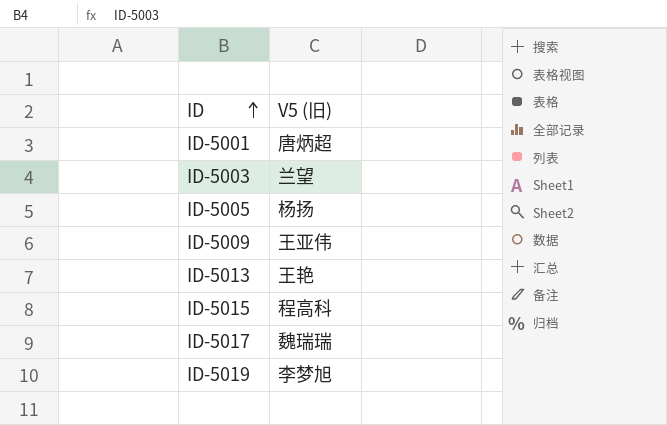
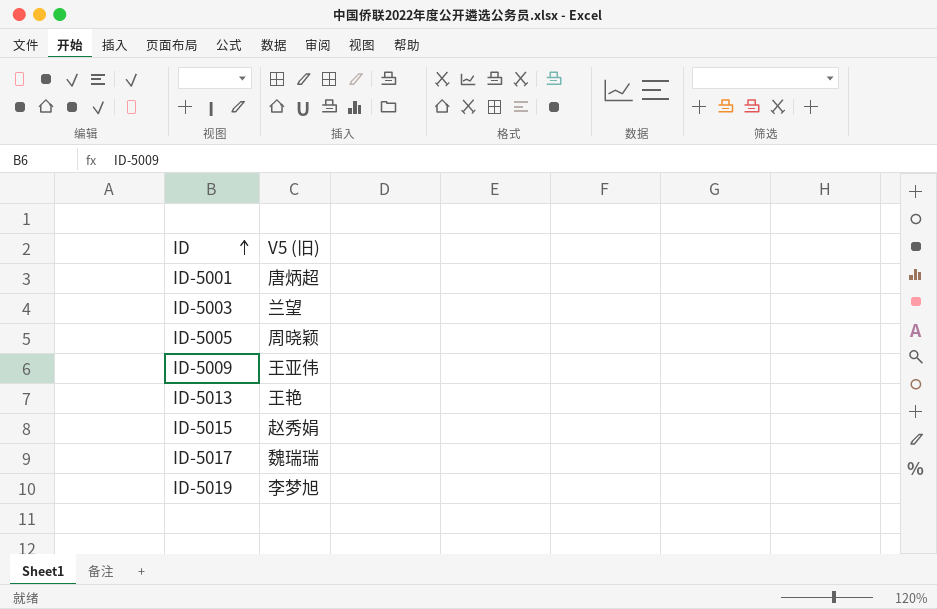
ID-5005 | V5 (旧): 杨扬 -> 周晓颖
ID-5015 | V5 (旧): 程高科 -> 赵秀娟

